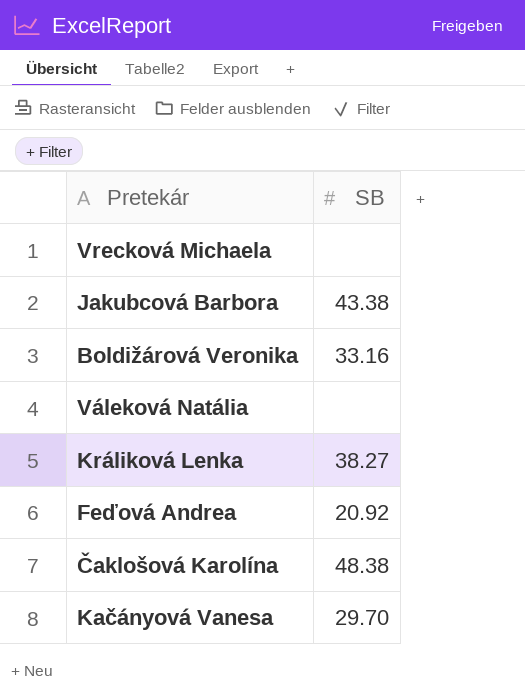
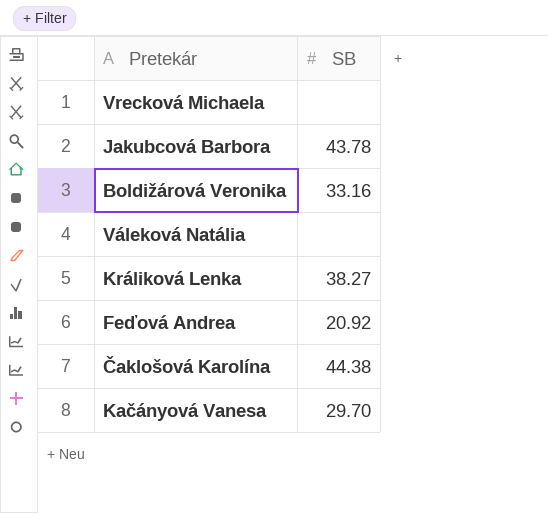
Jakubcová Barbora | SB: 43.38 -> 43.78
Čaklošová Karolína | SB: 48.38 -> 44.38

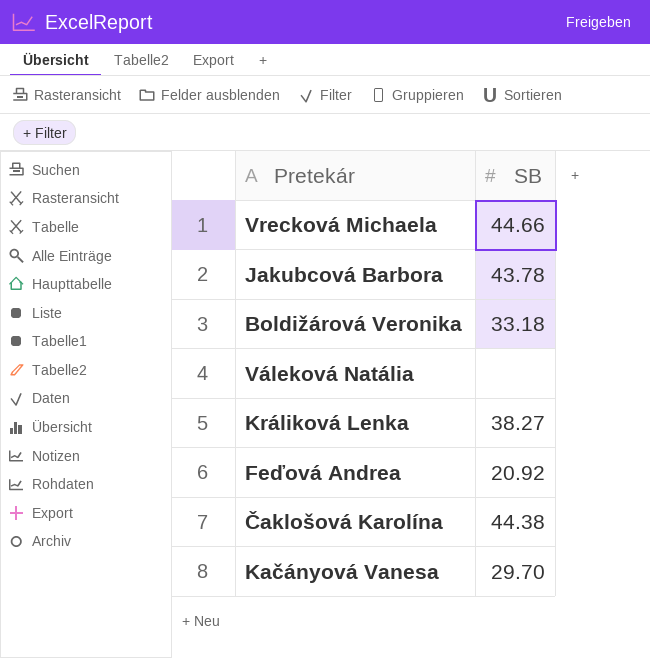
Vrecková Michaela | SB: none -> 44.66
Boldižárová Veronika | SB: 33.16 -> 33.18

